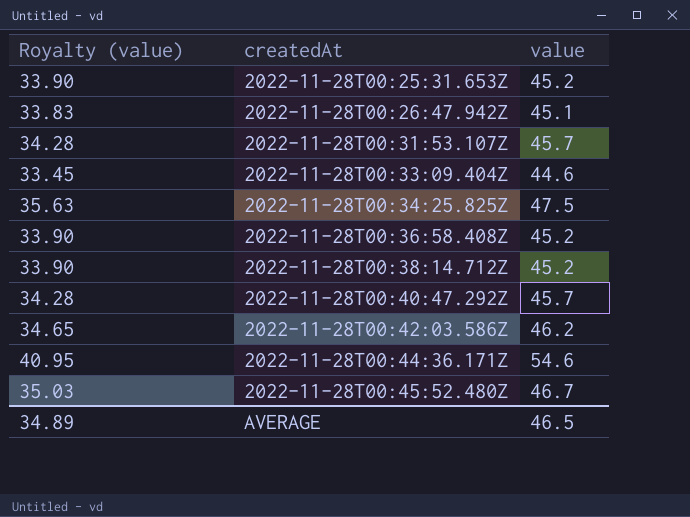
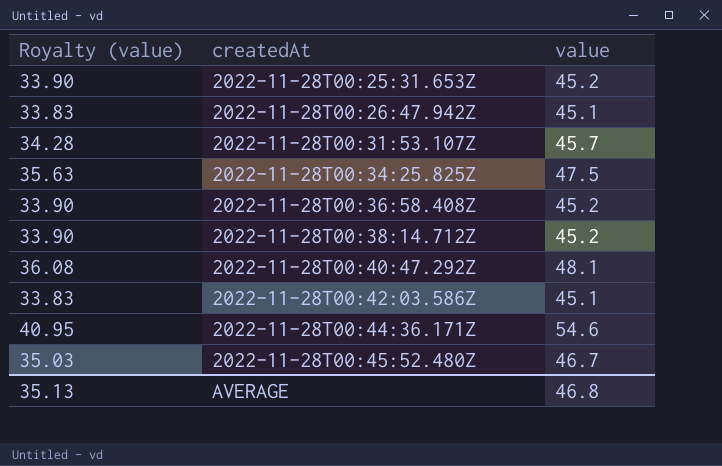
row 2022-11-28T00:33:09.404Z: 33.45 | 44.6 -> none
2022-11-28T00:40:47.292Z | Royalty (value): 34.28 -> 36.08
2022-11-28T00:40:47.292Z | value: 45.7 -> 48.1
2022-11-28T00:42:03.586Z | Royalty (value): 34.65 -> 33.83
2022-11-28T00:42:03.586Z | value: 46.2 -> 45.1
AVERAGE | Royalty (value): 34.89 -> 35.13
AVERAGE | value: 46.5 -> 46.8

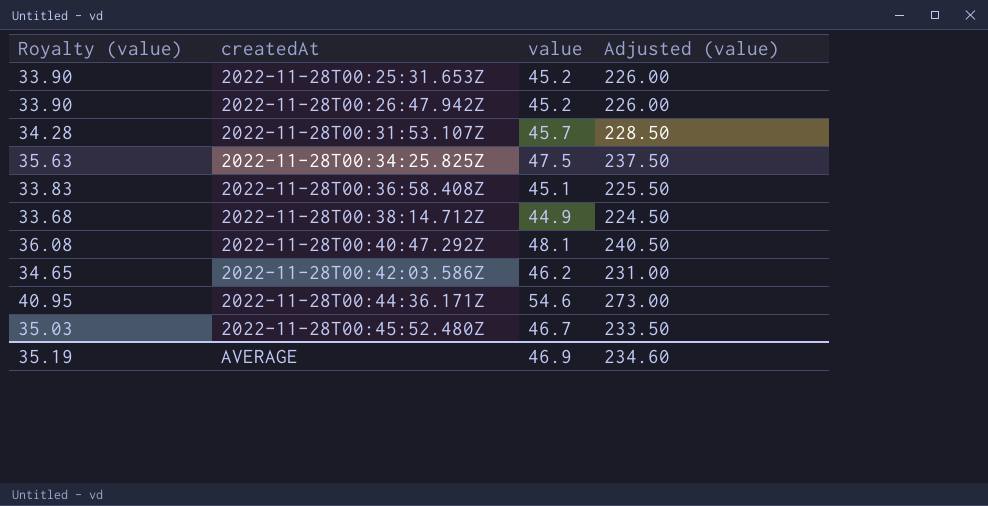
column Adjusted (value) | formula: none -> [value] * 5
2022-11-28T00:26:47.942Z | Royalty (value): 33.83 -> 33.90
2022-11-28T00:26:47.942Z | value: 45.1 -> 45.2
2022-11-28T00:36:58.408Z | Royalty (value): 33.90 -> 33.83
2022-11-28T00:36:58.408Z | value: 45.2 -> 45.1
2022-11-28T00:38:14.712Z | Royalty (value): 33.90 -> 33.68
2022-11-28T00:38:14.712Z | value: 45.2 -> 44.9
2022-11-28T00:42:03.586Z | Royalty (value): 33.83 -> 34.65
2022-11-28T00:42:03.586Z | value: 45.1 -> 46.2
AVERAGE | Royalty (value): 35.13 -> 35.19
AVERAGE | value: 46.8 -> 46.9

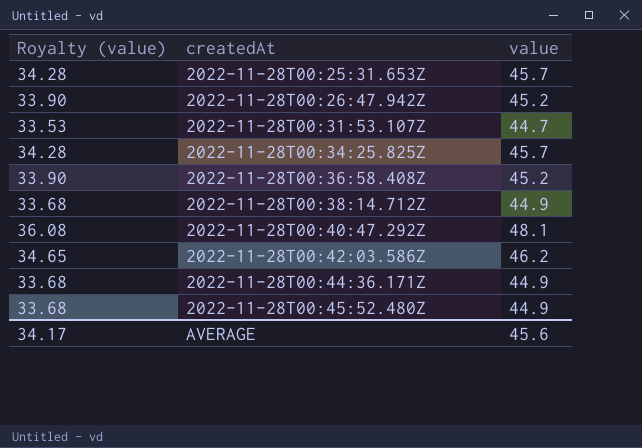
column Adjusted (value) | formula: [value] * 5 -> none
2022-11-28T00:25:31.653Z | Royalty (value): 33.90 -> 34.28
2022-11-28T00:25:31.653Z | value: 45.2 -> 45.7
2022-11-28T00:31:53.107Z | Royalty (value): 34.28 -> 33.53
2022-11-28T00:31:53.107Z | value: 45.7 -> 44.7
2022-11-28T00:34:25.825Z | Royalty (value): 35.63 -> 34.28
2022-11-28T00:34:25.825Z | value: 47.5 -> 45.7
2022-11-28T00:36:58.408Z | Royalty (value): 33.83 -> 33.90
2022-11-28T00:36:58.408Z | value: 45.1 -> 45.2
2022-11-28T00:44:36.171Z | Royalty (value): 40.95 -> 33.68
2022-11-28T00:44:36.171Z | value: 54.6 -> 44.9
2022-11-28T00:45:52.480Z | Royalty (value): 35.03 -> 33.68
2022-11-28T00:45:52.480Z | value: 46.7 -> 44.9
AVERAGE | Royalty (value): 35.19 -> 34.17
AVERAGE | value: 46.9 -> 45.6

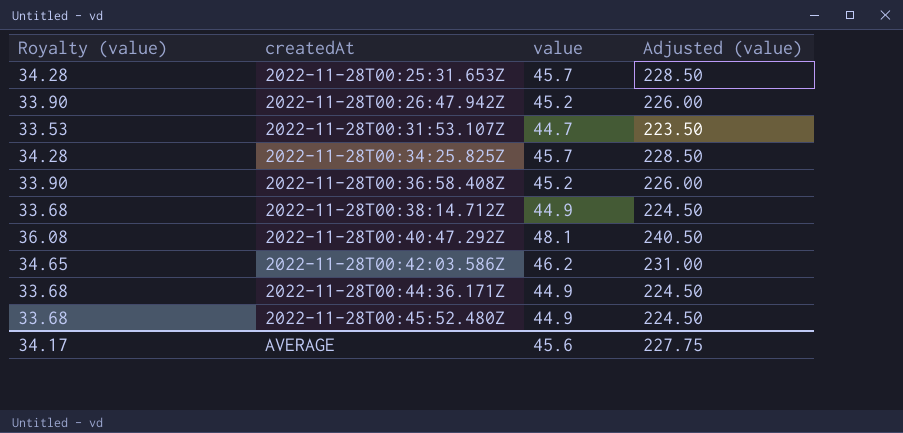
column Adjusted (value) | formula: none -> [value] * 5

